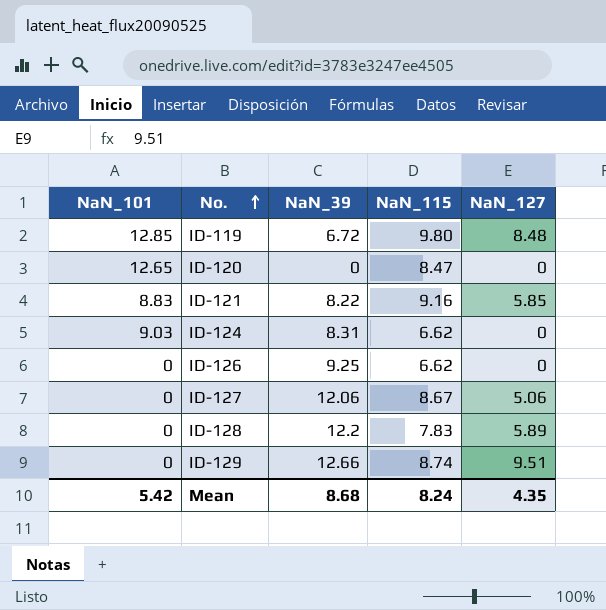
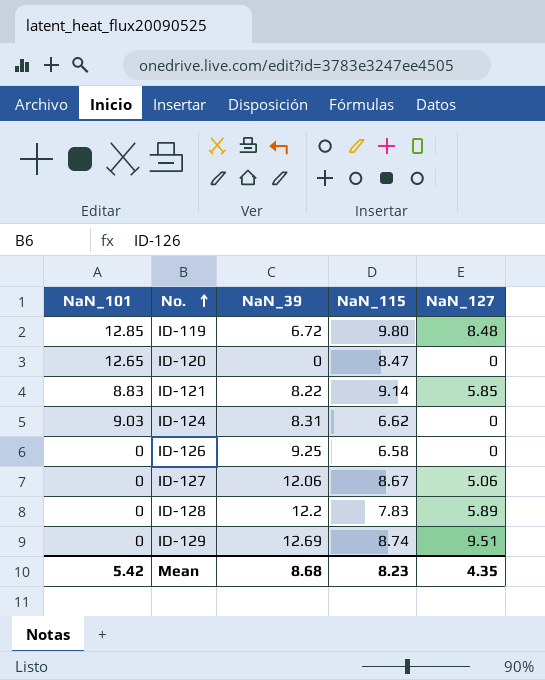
ID-121 | NaN_115: 9.16 -> 9.14
ID-126 | NaN_115: 6.62 -> 6.58
ID-129 | NaN_39: 12.66 -> 12.69
Mean | NaN_115: 8.24 -> 8.23

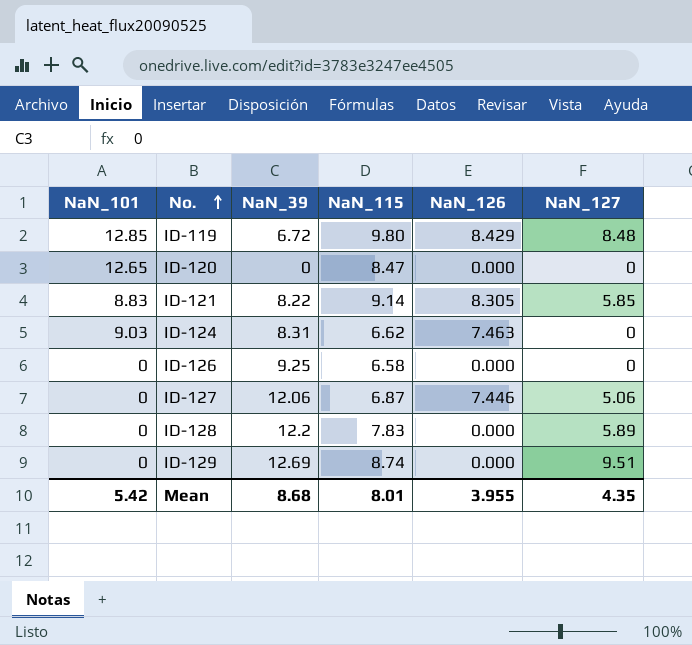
column NaN_126 | position: none -> 5
ID-127 | NaN_115: 8.67 -> 6.87
Mean | NaN_115: 8.23 -> 8.01

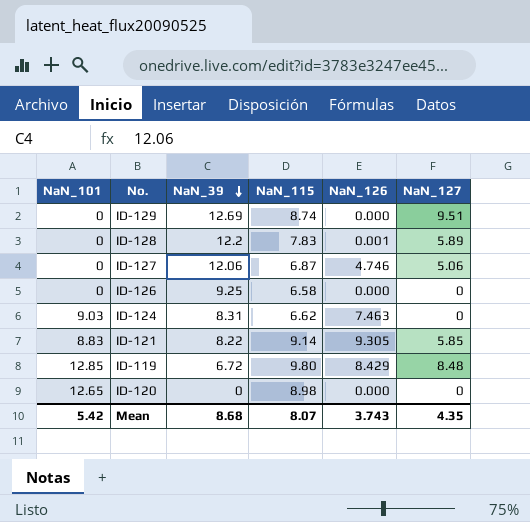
row order: No. ascending -> NaN_39 descending
ID-128 | NaN_126: 0.000 -> 0.001
ID-127 | NaN_126: 7.446 -> 4.746
ID-121 | NaN_126: 8.305 -> 9.305
ID-120 | NaN_115: 8.47 -> 8.98
Mean | NaN_115: 8.01 -> 8.07
Mean | NaN_126: 3.955 -> 3.743

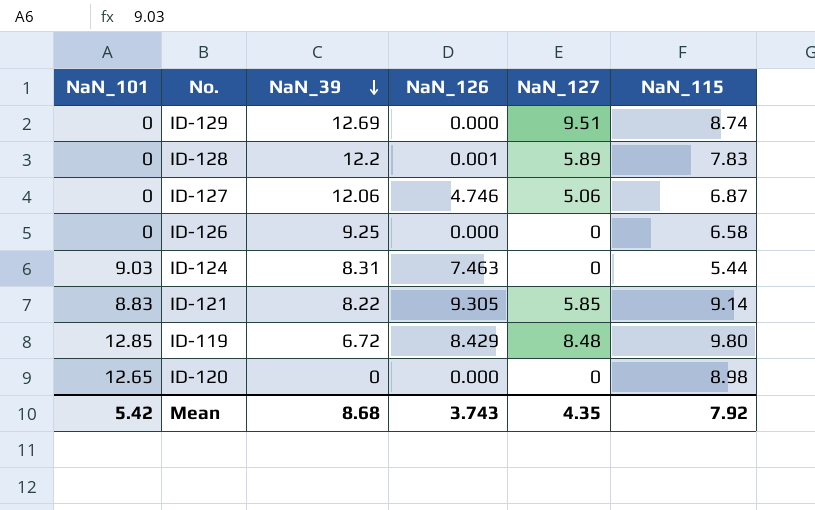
column NaN_115 | position: 4 -> 6
ID-124 | NaN_115: 6.62 -> 5.44
Mean | NaN_115: 8.07 -> 7.92

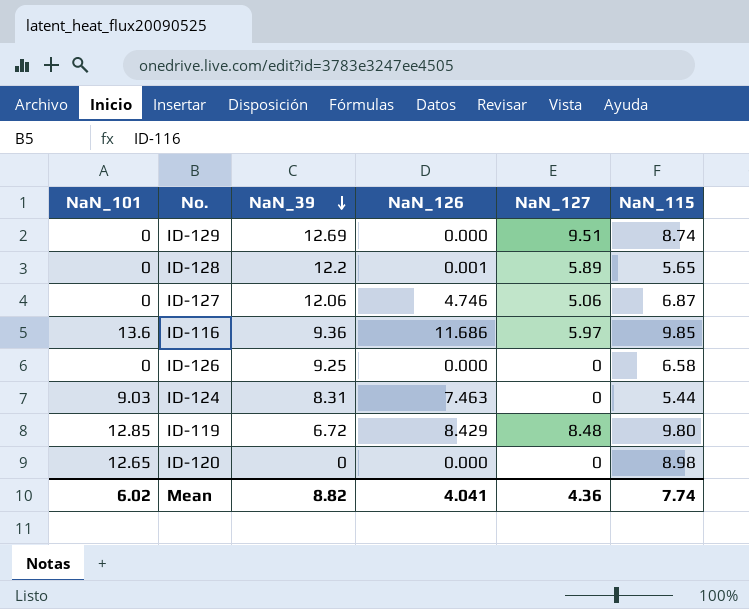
row ID-121: 8.83 | 8.22 | 9.305 | 5.85 | 9.14 -> none
ID-128 | NaN_115: 7.83 -> 5.65
row ID-116: none -> 13.6 | 9.36 | 11.686 | 5.97 | 9.85
Mean | NaN_101: 5.42 -> 6.02
Mean | NaN_39: 8.68 -> 8.82
Mean | NaN_126: 3.743 -> 4.041
Mean | NaN_127: 4.35 -> 4.36
Mean | NaN_115: 7.92 -> 7.74

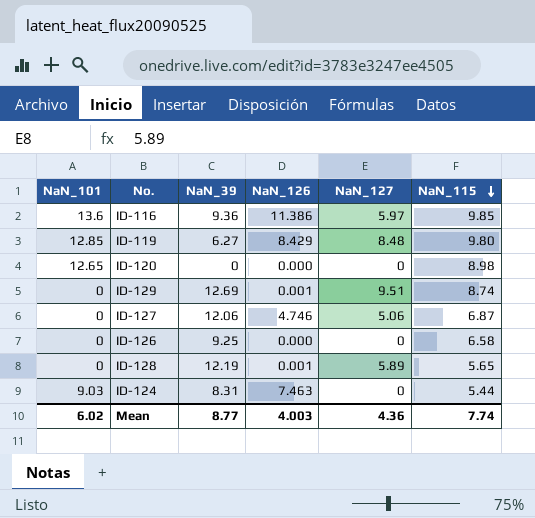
row order: NaN_39 descending -> NaN_115 descending
ID-116 | NaN_126: 11.686 -> 11.386
ID-119 | NaN_39: 6.72 -> 6.27
ID-129 | NaN_126: 0.000 -> 0.001
ID-128 | NaN_39: 12.2 -> 12.19
Mean | NaN_39: 8.82 -> 8.77
Mean | NaN_126: 4.041 -> 4.003

